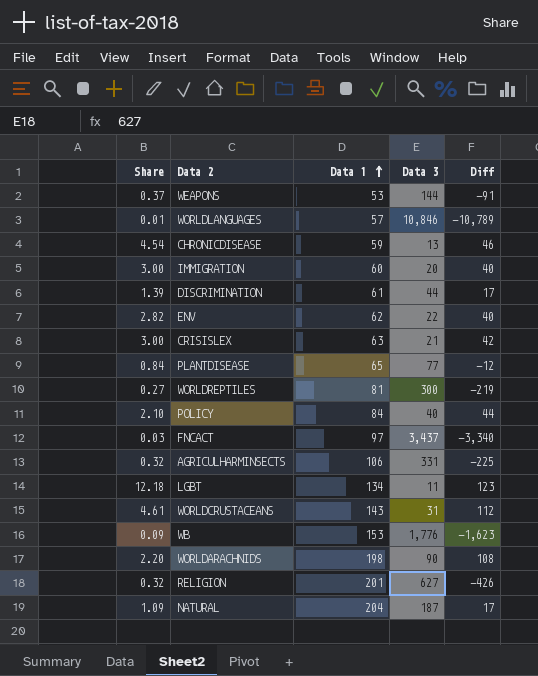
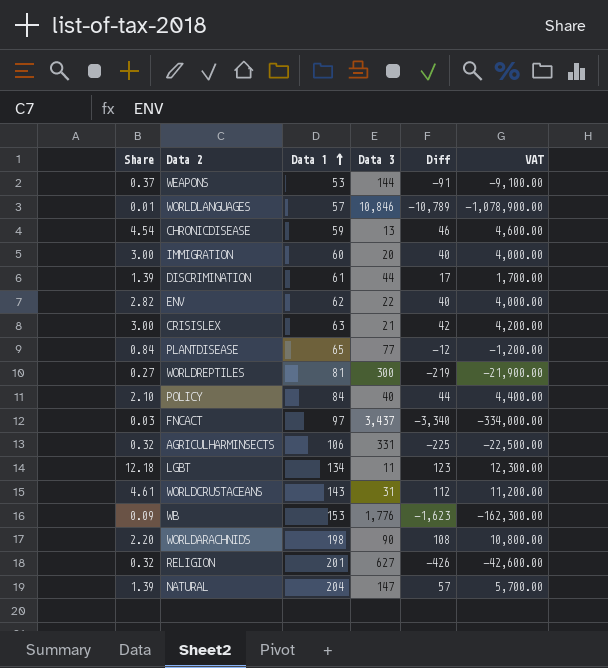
column VAT | formula: none -> [Diff] * 100
NATURAL | Share: 1.09 -> 1.39
NATURAL | Data 3: 187 -> 147
NATURAL | Diff: 17 -> 57

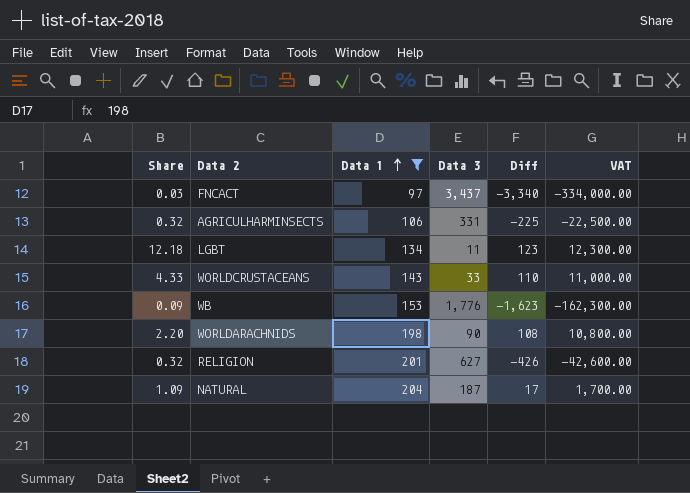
filter: none -> Data 1 >= 97
WORLDCRUSTACEANS | Share: 4.61 -> 4.33
WORLDCRUSTACEANS | Data 3: 31 -> 33
WORLDCRUSTACEANS | Diff: 112 -> 110
WORLDCRUSTACEANS | VAT: 11,200.00 -> 11,000.00
NATURAL | Share: 1.39 -> 1.09
NATURAL | Data 3: 147 -> 187
NATURAL | Diff: 57 -> 17
NATURAL | VAT: 5,700.00 -> 1,700.00

